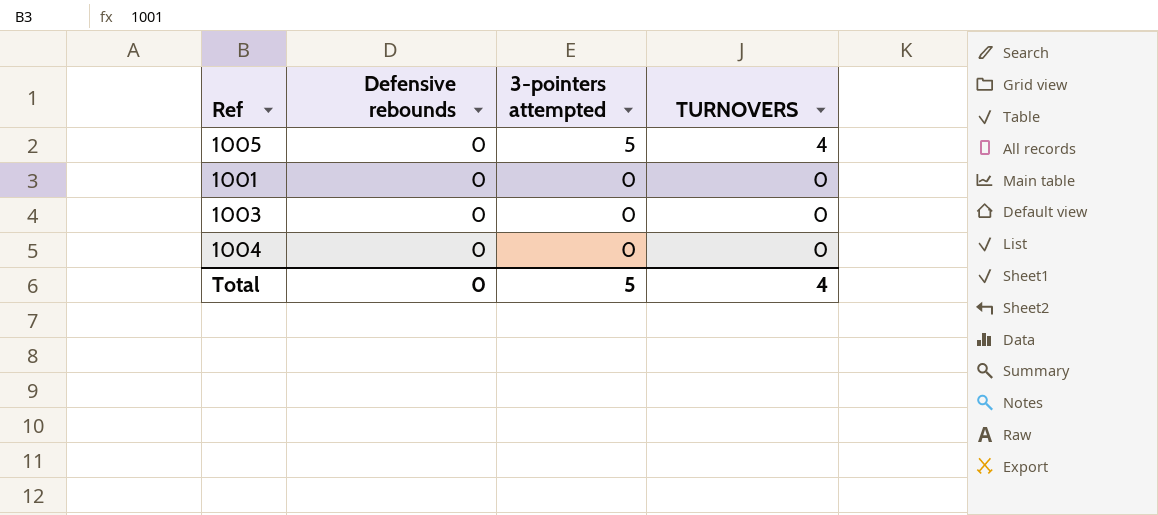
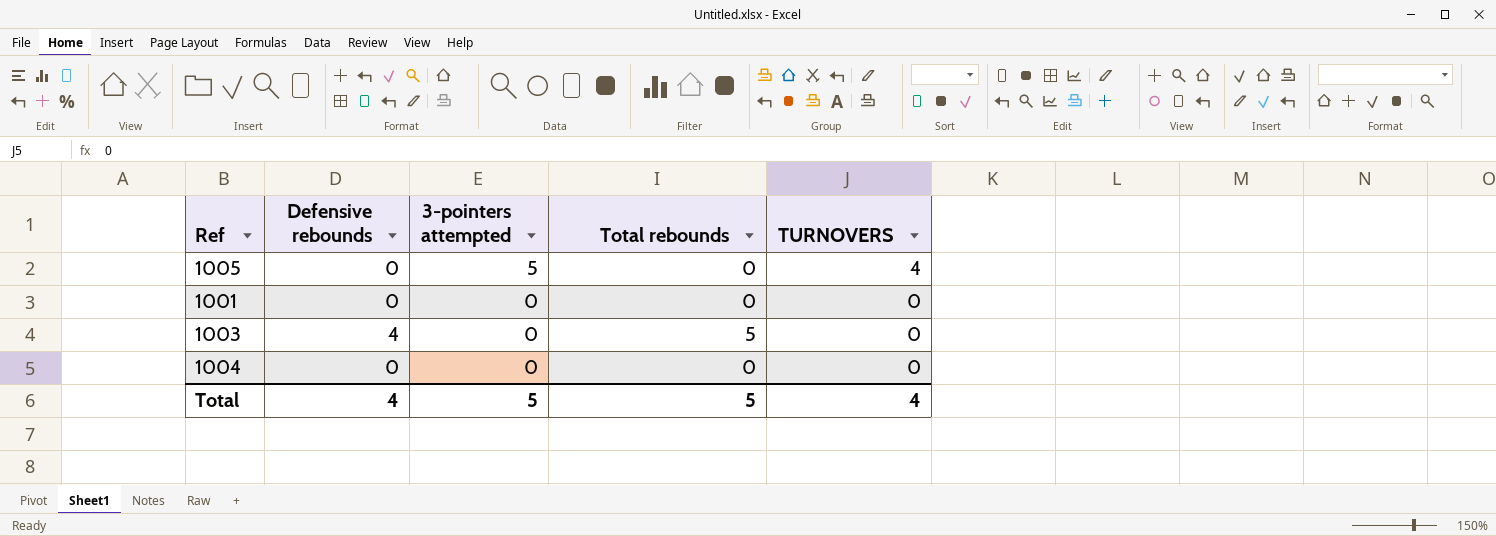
column Total rebounds | position: none -> 4
1003 | Defensive rebounds: 0 -> 4
Total | Defensive rebounds: 0 -> 4

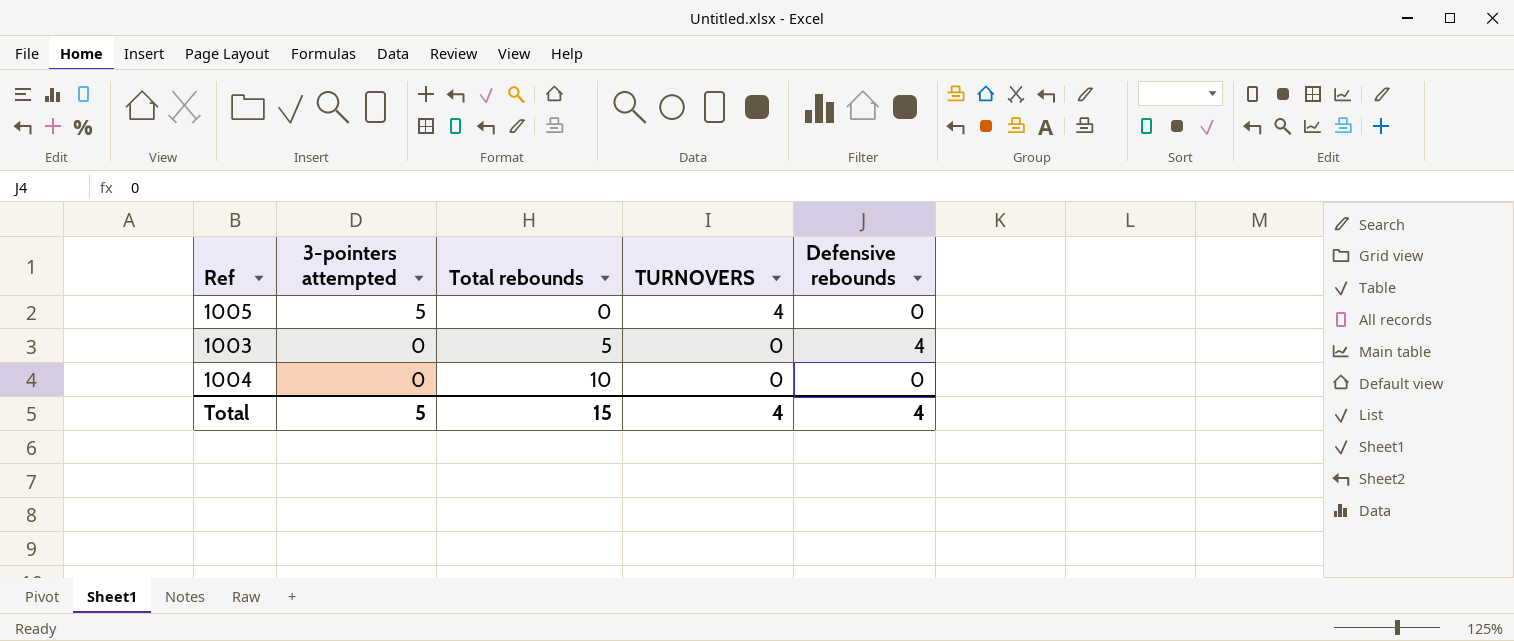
column Defensive rebounds | position: 2 -> 5
row 1001: 0 | 0 | 0 | 0 -> none
1004 | Total rebounds: 0 -> 10
Total | Total rebounds: 5 -> 15

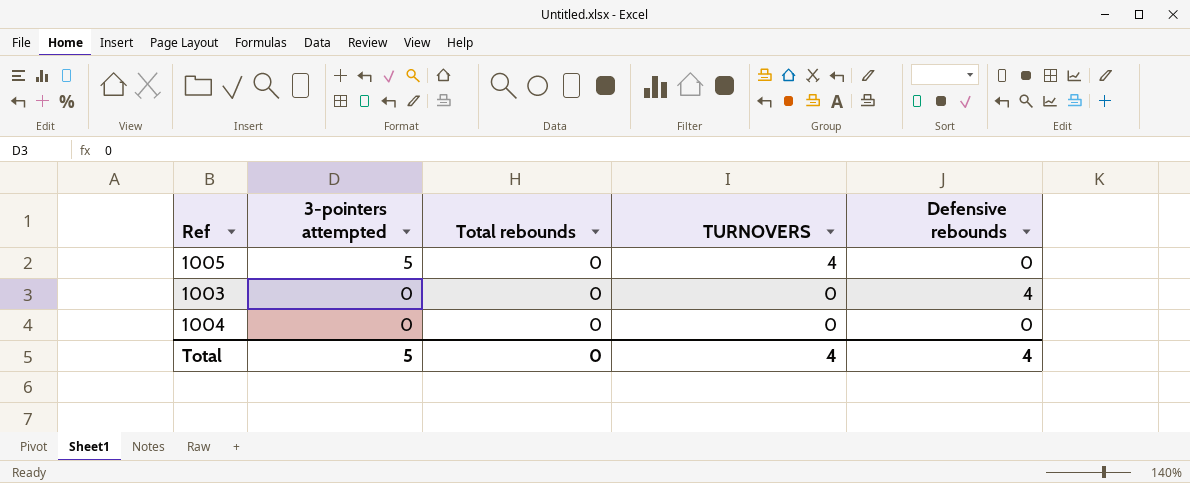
1003 | Total rebounds: 5 -> 0
1004 | Total rebounds: 10 -> 0
Total | Total rebounds: 15 -> 0

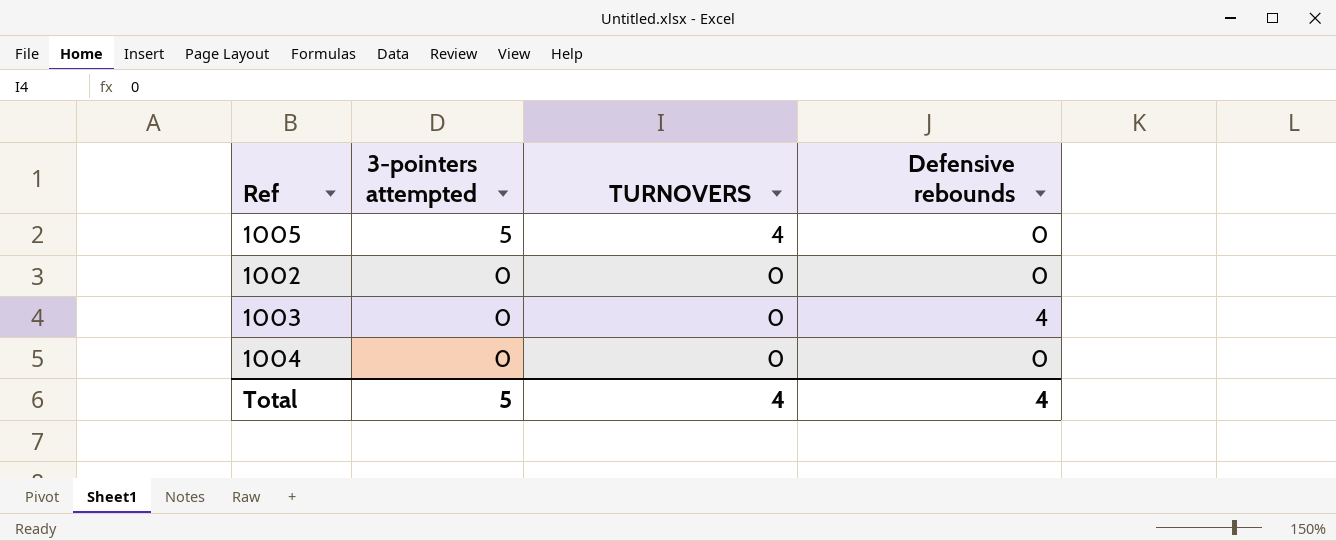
column Total rebounds | position: 3 -> none
row 1002: none -> 0 | 0 | 0

